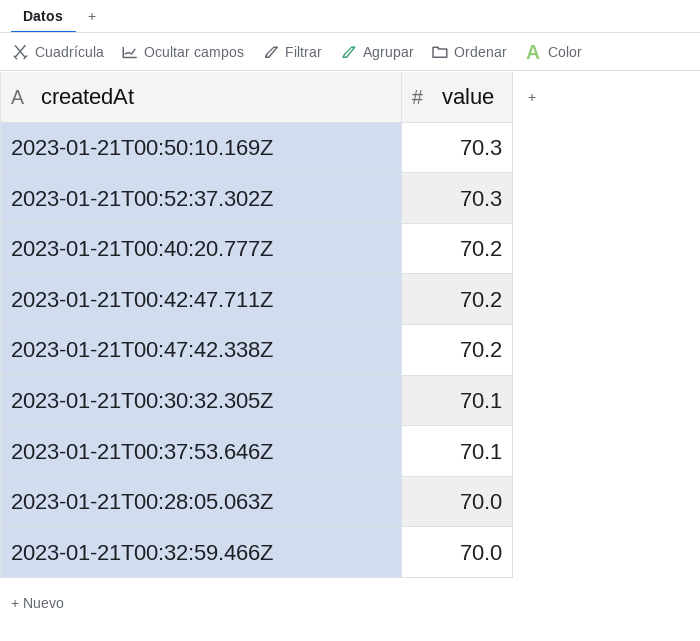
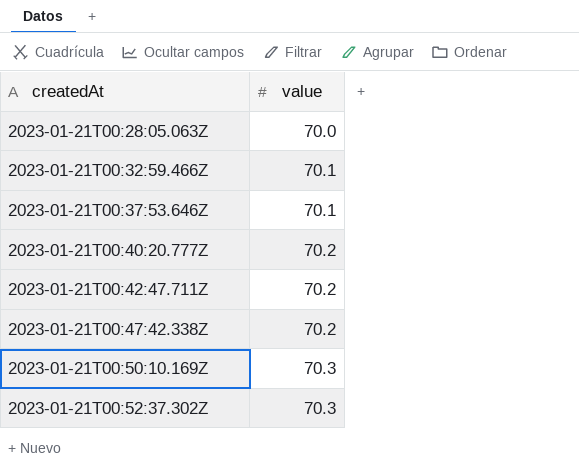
row order: value descending -> createdAt ascending
row 2023-01-21T00:30:32.305Z: 70.1 -> none
2023-01-21T00:32:59.466Z | value: 70.0 -> 70.1

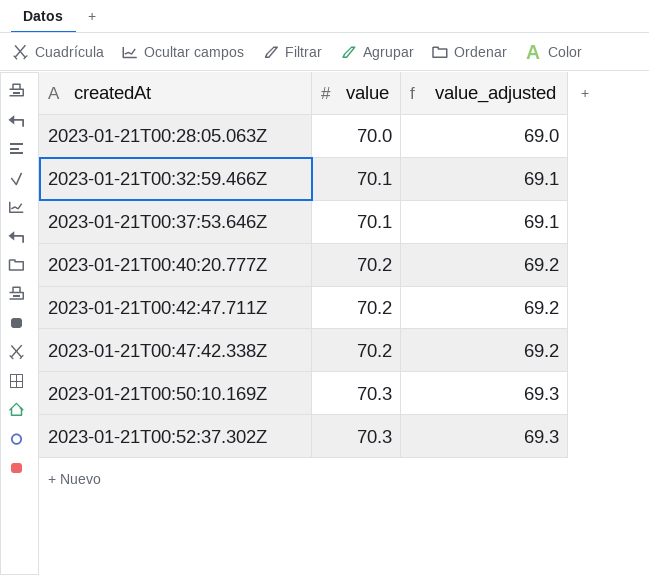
column value_adjusted | formula: none -> [value] - 1

